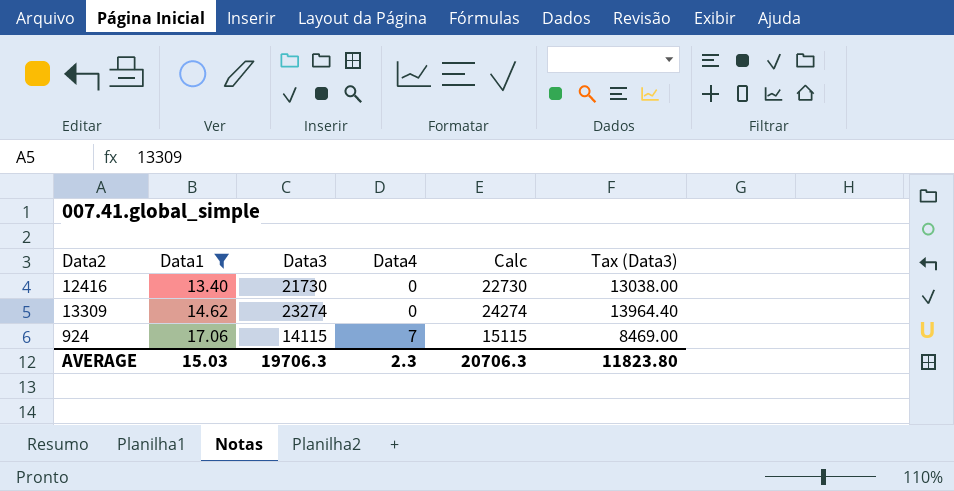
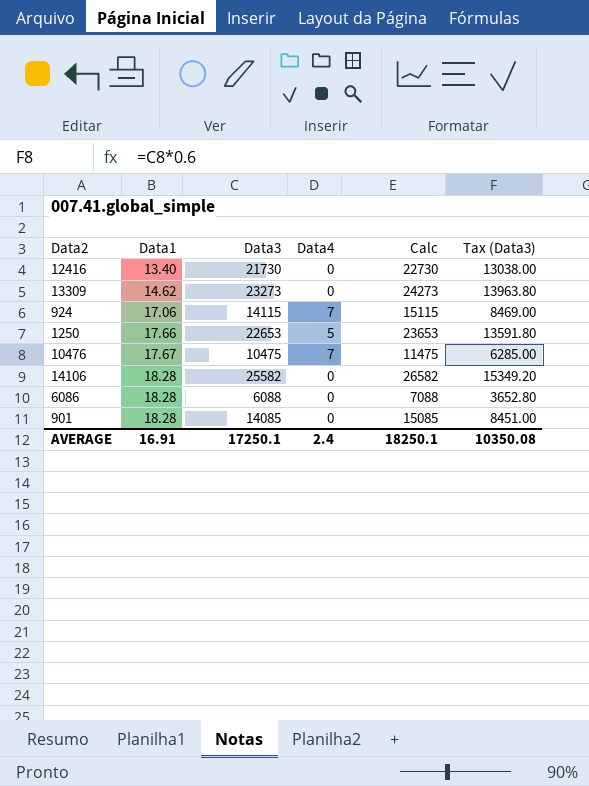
filter: Data1 <= 17.06 -> none
13309 | Data3: 23274 -> 23273
13309 | Calc: 24274 -> 24273
13309 | Tax (Data3): 13964.40 -> 13963.80
AVERAGE | Data1: 15.03 -> 16.91
AVERAGE | Data3: 19706.3 -> 17250.1
AVERAGE | Data4: 2.3 -> 2.4
AVERAGE | Calc: 20706.3 -> 18250.1
AVERAGE | Tax (Data3): 11823.80 -> 10350.08

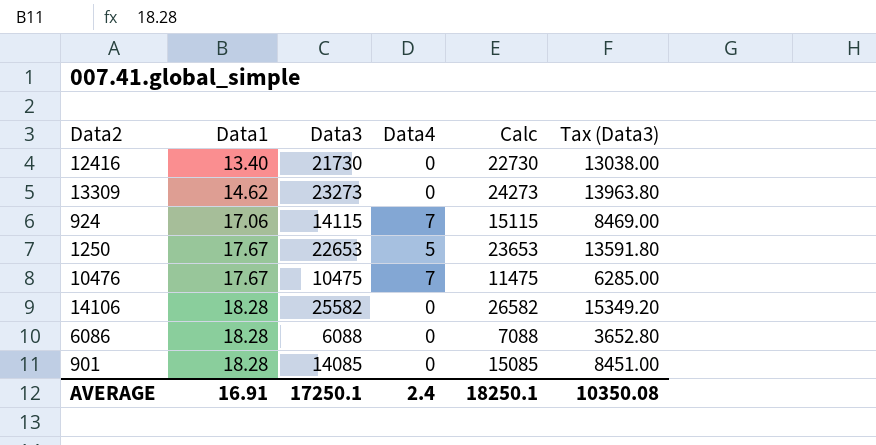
1250 | Data1: 17.66 -> 17.67

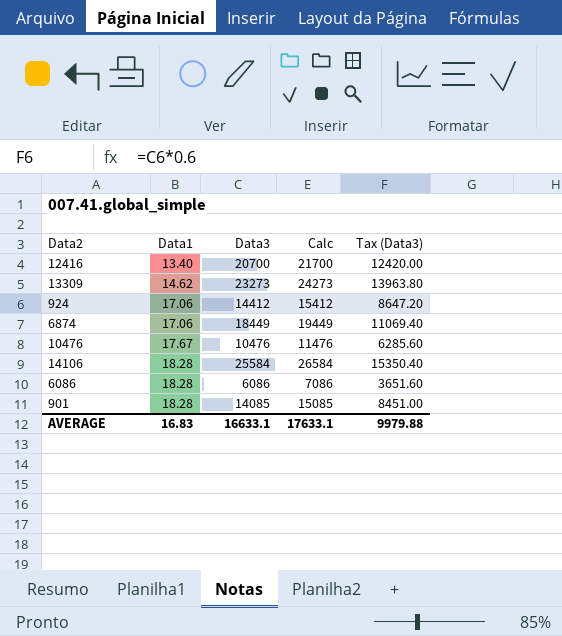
column Data4 | position: 4 -> none
row 1250: 17.67 | 22653 | 5 | 23653 | 13591.80 -> none
12416 | Data3: 21730 -> 20700
12416 | Calc: 22730 -> 21700
12416 | Tax (Data3): 13038.00 -> 12420.00
924 | Data3: 14115 -> 14412
924 | Calc: 15115 -> 15412
924 | Tax (Data3): 8469.00 -> 8647.20
row 6874: none -> 17.06 | 18449 | 19449 | 11069.40
10476 | Data3: 10475 -> 10476
10476 | Calc: 11475 -> 11476
10476 | Tax (Data3): 6285.00 -> 6285.60
14106 | Data3: 25582 -> 25584
14106 | Calc: 26582 -> 26584
14106 | Tax (Data3): 15349.20 -> 15350.40
6086 | Data3: 6088 -> 6086
6086 | Calc: 7088 -> 7086
6086 | Tax (Data3): 3652.80 -> 3651.60
AVERAGE | Data1: 16.91 -> 16.83
AVERAGE | Data3: 17250.1 -> 16633.1
AVERAGE | Calc: 18250.1 -> 17633.1
AVERAGE | Tax (Data3): 10350.08 -> 9979.88

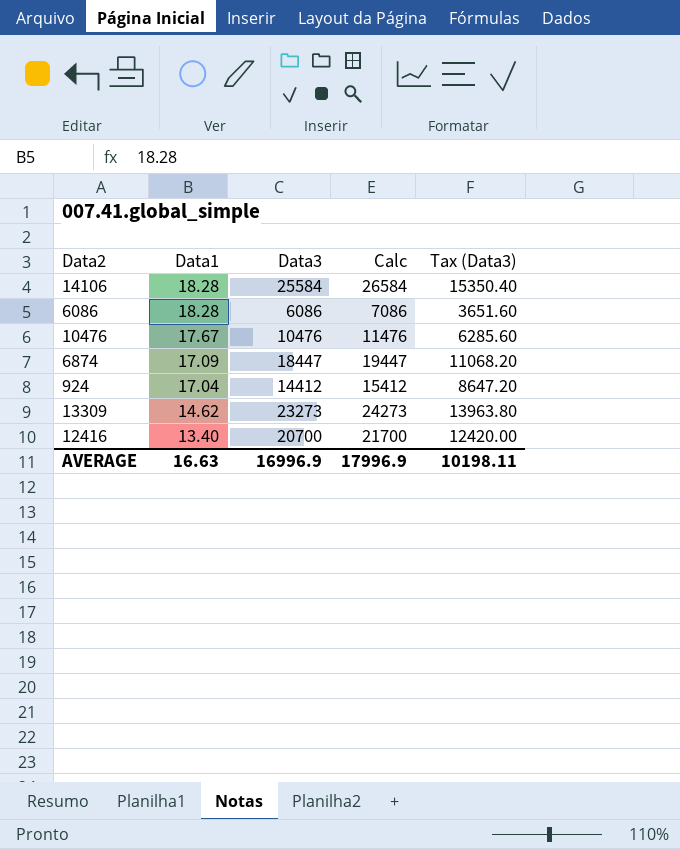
row order: Data1 ascending -> Data1 descending
row 901: 18.28 | 14085 | 15085 | 8451.00 -> none
6874 | Data1: 17.06 -> 17.09
6874 | Data3: 18449 -> 18447
6874 | Calc: 19449 -> 19447
6874 | Tax (Data3): 11069.40 -> 11068.20
924 | Data1: 17.06 -> 17.04
AVERAGE | Data1: 16.83 -> 16.63
AVERAGE | Data3: 16633.1 -> 16996.9
AVERAGE | Calc: 17633.1 -> 17996.9
AVERAGE | Tax (Data3): 9979.88 -> 10198.11

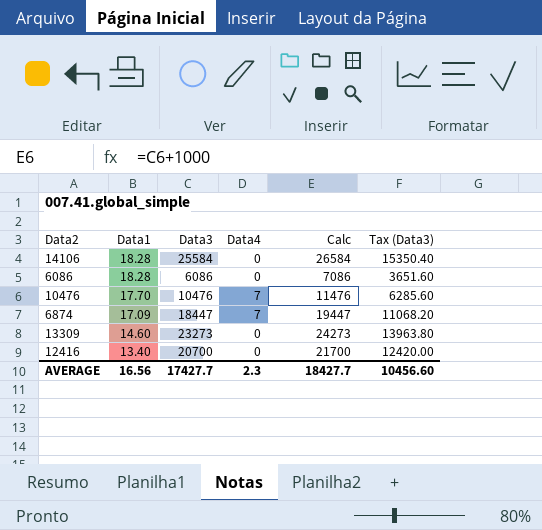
column Data4 | position: none -> 4
row 924: 17.04 | 14412 | 15412 | 8647.20 -> none
10476 | Data1: 17.67 -> 17.70
13309 | Data1: 14.62 -> 14.60
AVERAGE | Data1: 16.63 -> 16.56
AVERAGE | Data3: 16996.9 -> 17427.7
AVERAGE | Calc: 17996.9 -> 18427.7
AVERAGE | Tax (Data3): 10198.11 -> 10456.60

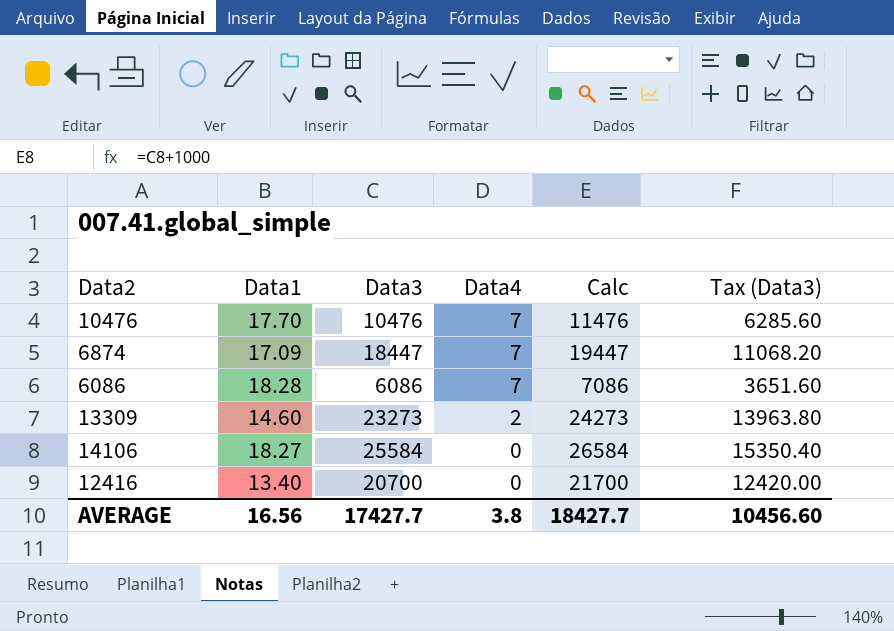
row order: Data1 descending -> Data4 descending
6086 | Data4: 0 -> 7
13309 | Data4: 0 -> 2
14106 | Data1: 18.28 -> 18.27
AVERAGE | Data4: 2.3 -> 3.8

